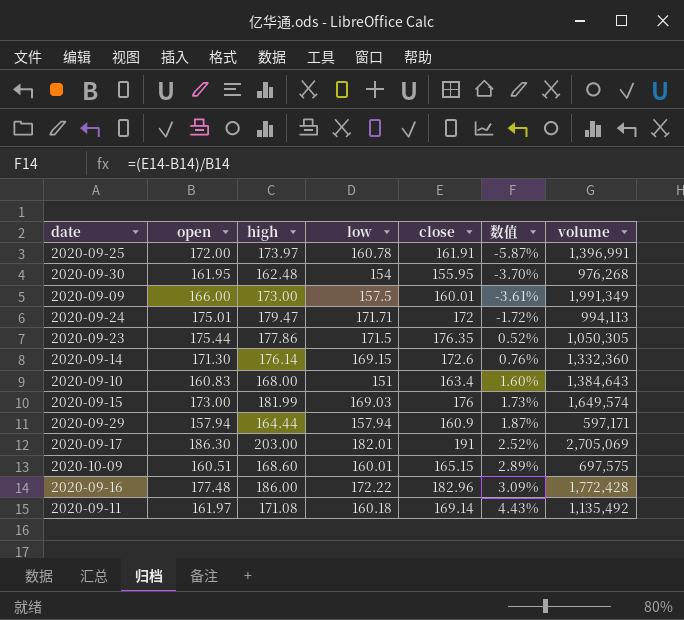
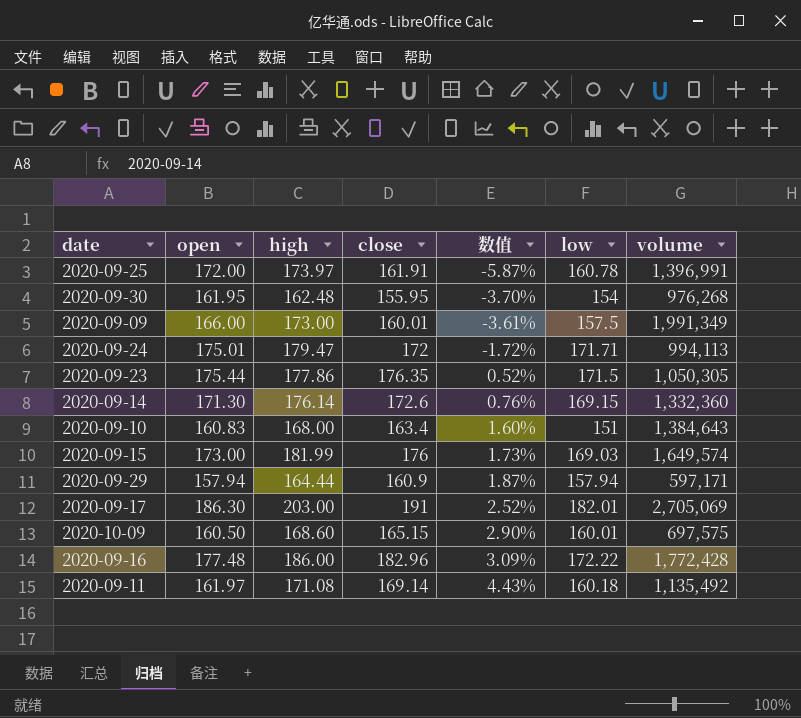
column low | position: 4 -> 6
2020-10-09 | open: 160.51 -> 160.50
2020-10-09 | 数值: 2.89% -> 2.90%

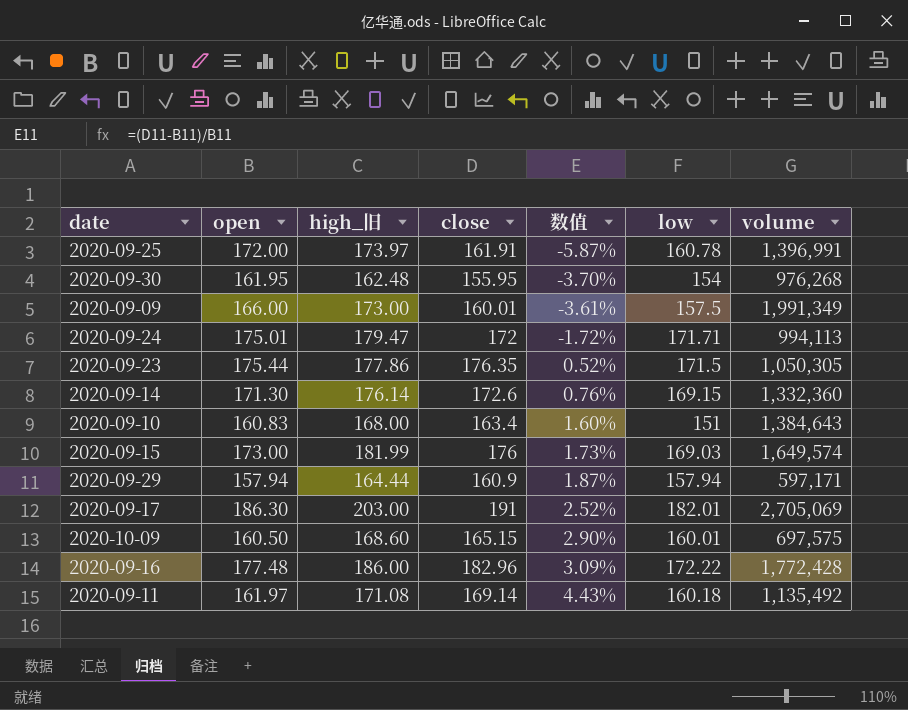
column name: high -> high_旧

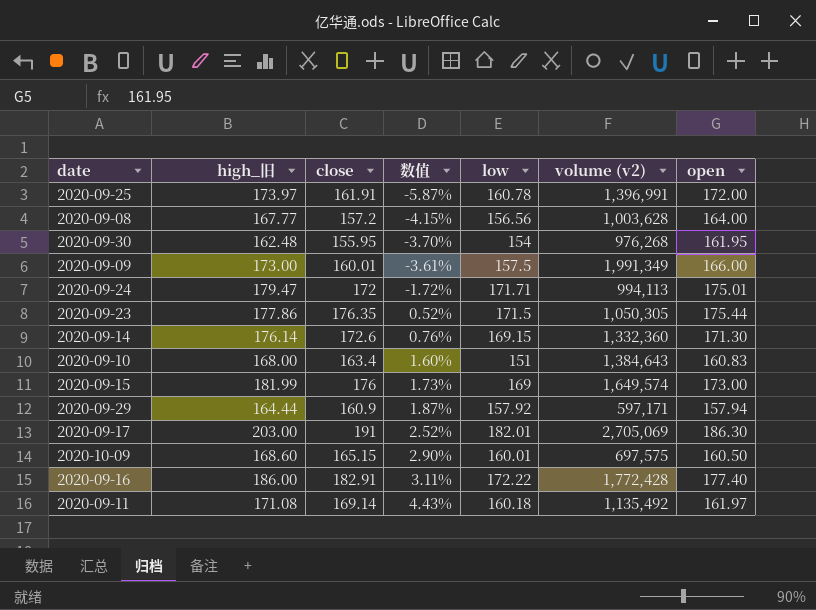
column name: volume -> volume (v2)
column open | position: 2 -> 7
row 2020-09-08: none -> 167.77 | 157.2 | -4.15% | 156.56 | 1,003,628 | 164.00
2020-09-15 | low: 169.03 -> 169
2020-09-29 | low: 157.94 -> 157.92
2020-09-16 | close: 182.96 -> 182.91
2020-09-16 | 数值: 3.09% -> 3.11%
2020-09-16 | open: 177.48 -> 177.40

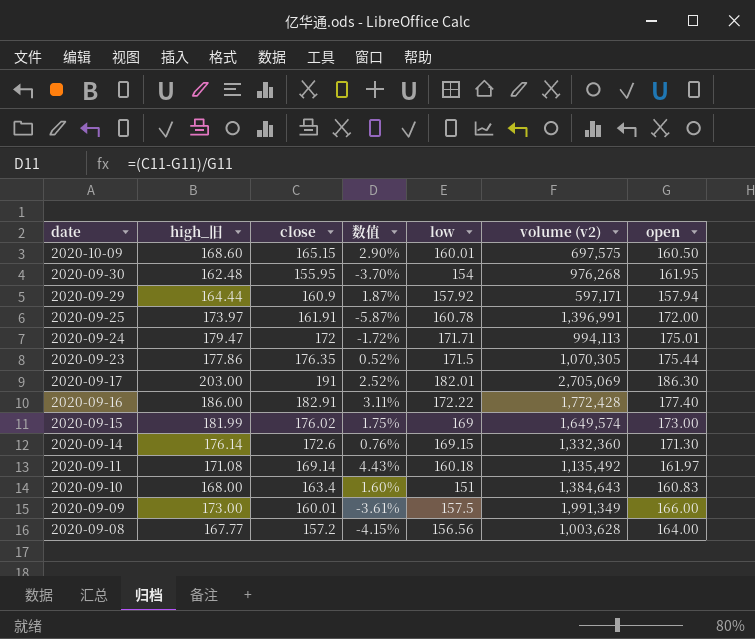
row order: 数值 ascending -> date descending
2020-09-23 | volume (v2): 1,050,305 -> 1,070,305
2020-09-15 | close: 176 -> 176.02
2020-09-15 | 数值: 1.73% -> 1.75%

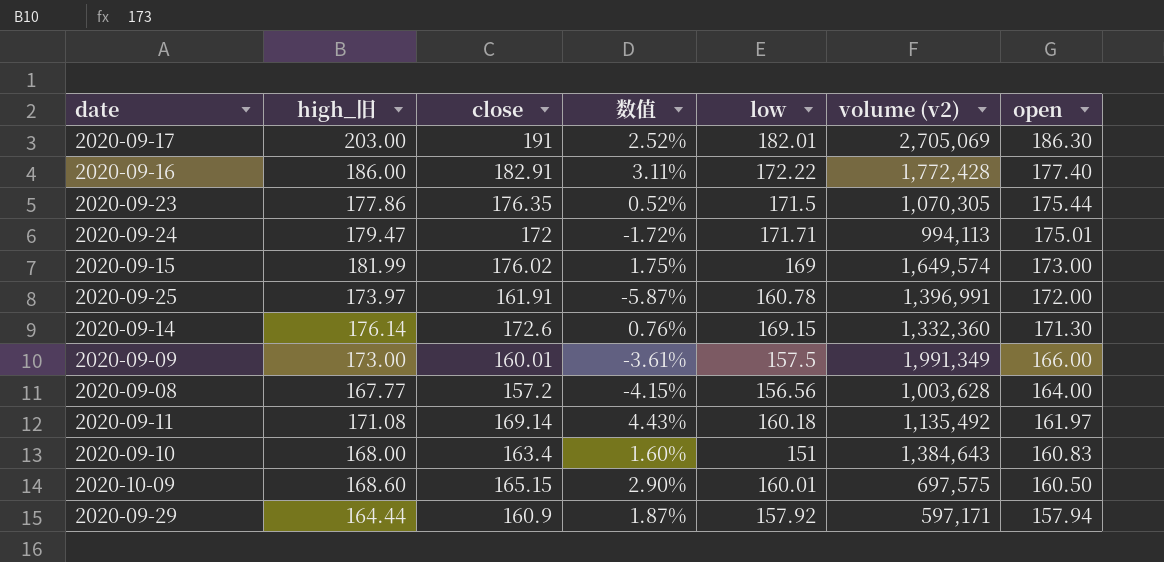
row order: date descending -> open descending
row 2020-09-30: 162.48 | 155.95 | -3.70% | 154 | 976,268 | 161.95 -> none

